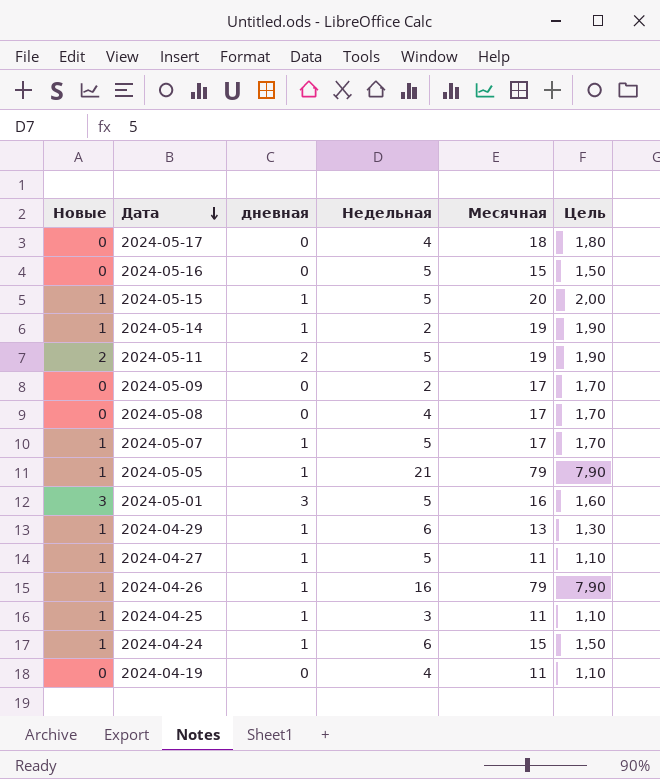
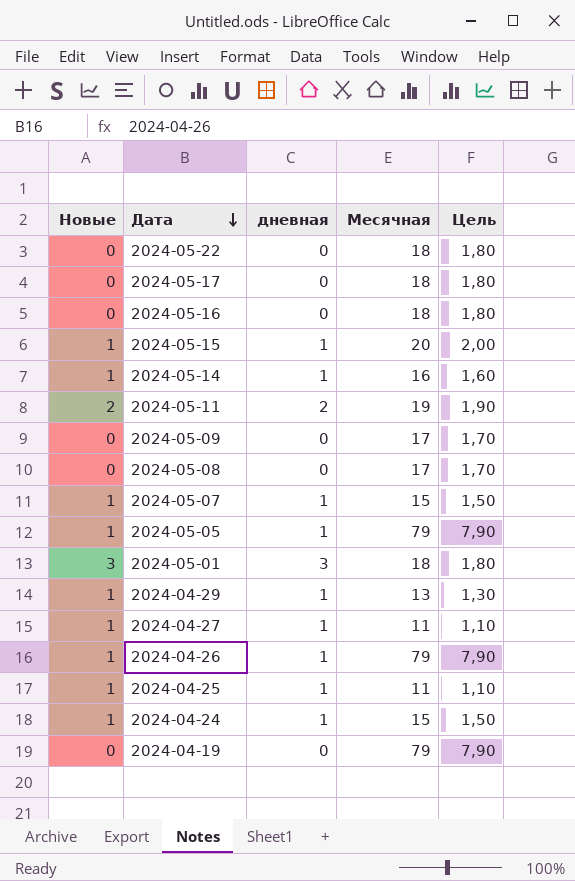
column Недельная | position: 4 -> none
row 2024-05-22: none -> 0 | 0 | 18 | 1,80
2024-05-16 | Месячная: 15 -> 18
2024-05-16 | Цель: 1,50 -> 1,80
2024-05-14 | Месячная: 19 -> 16
2024-05-14 | Цель: 1,90 -> 1,60
2024-05-07 | Месячная: 17 -> 15
2024-05-07 | Цель: 1,70 -> 1,50
2024-05-01 | Месячная: 16 -> 18
2024-05-01 | Цель: 1,60 -> 1,80
2024-04-19 | Месячная: 11 -> 79
2024-04-19 | Цель: 1,10 -> 7,90

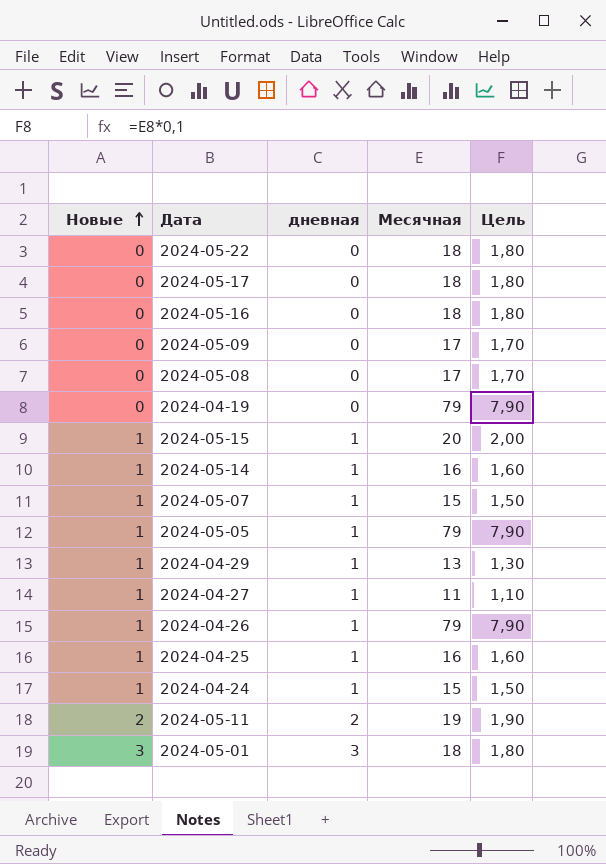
row order: Дата descending -> Новые ascending
2024-04-25 | Месячная: 11 -> 16
2024-04-25 | Цель: 1,10 -> 1,60

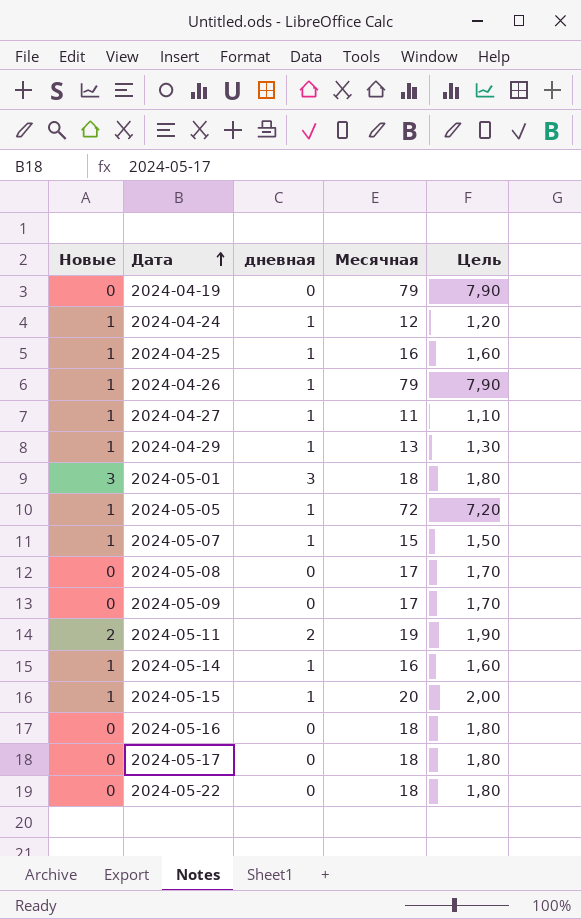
row order: Новые ascending -> Дата ascending
2024-04-24 | Месячная: 15 -> 12
2024-04-24 | Цель: 1,50 -> 1,20
2024-05-05 | Месячная: 79 -> 72
2024-05-05 | Цель: 7,90 -> 7,20

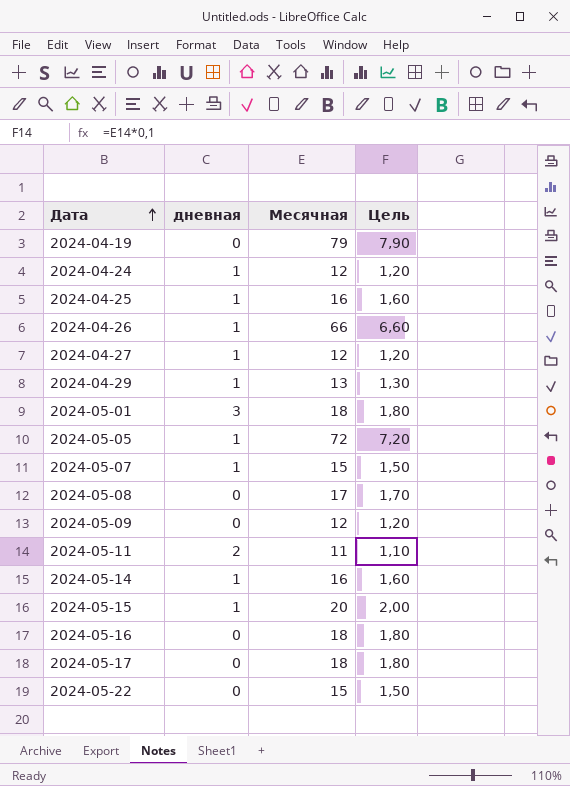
column Новые | position: 1 -> none
2024-04-26 | Месячная: 79 -> 66
2024-04-26 | Цель: 7,90 -> 6,60
2024-04-27 | Месячная: 11 -> 12
2024-04-27 | Цель: 1,10 -> 1,20
2024-05-09 | Месячная: 17 -> 12
2024-05-09 | Цель: 1,70 -> 1,20
2024-05-11 | Месячная: 19 -> 11
2024-05-11 | Цель: 1,90 -> 1,10
2024-05-22 | Месячная: 18 -> 15
2024-05-22 | Цель: 1,80 -> 1,50

